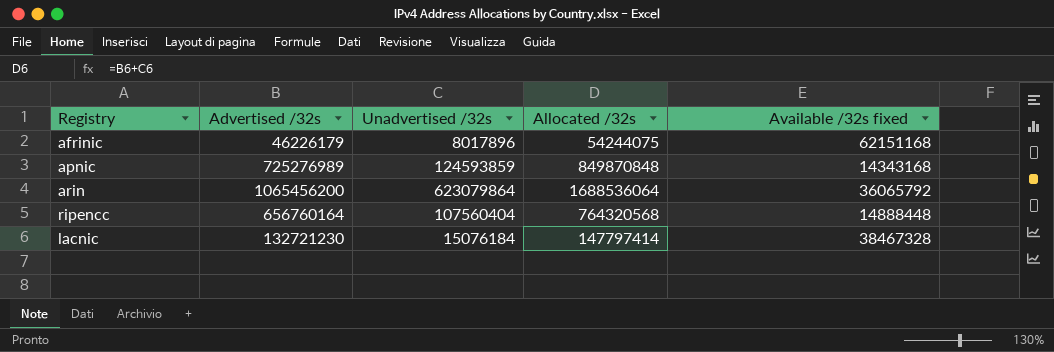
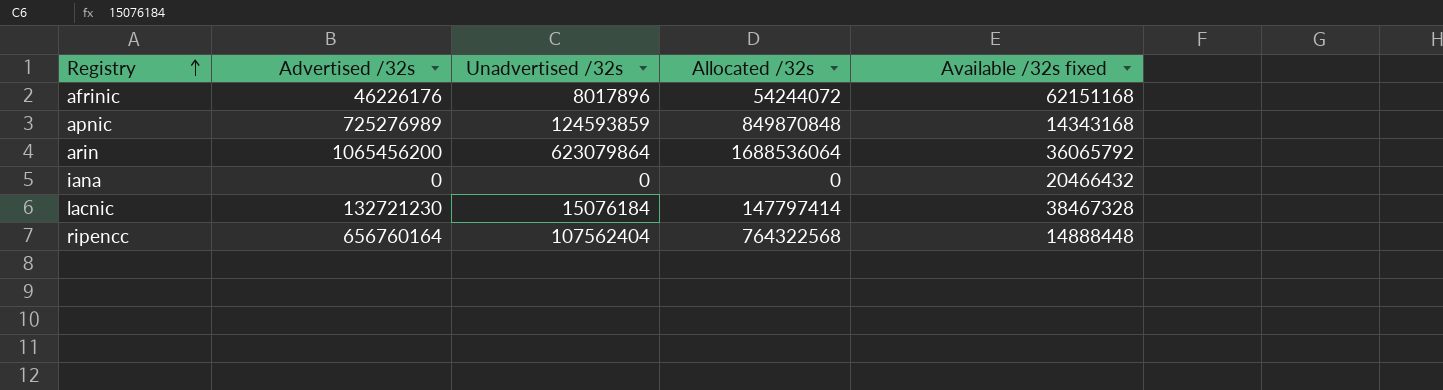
row order: none -> Registry ascending
afrinic | Advertised /32s: 46226179 -> 46226176
afrinic | Allocated /32s: 54244075 -> 54244072
row iana: none -> 0 | 0 | 0 | 20466432
ripencc | Unadvertised /32s: 107560404 -> 107562404
ripencc | Allocated /32s: 764320568 -> 764322568

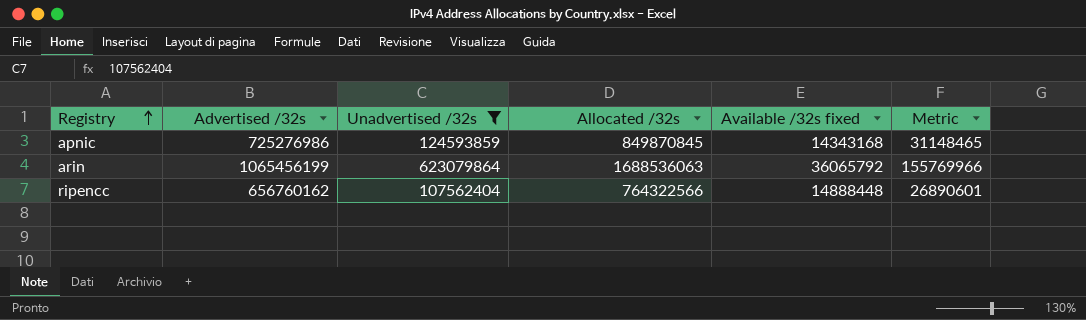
filter: none -> Unadvertised /32s >= 107562404
column Metric | formula: none -> [Unadvertised /32s] * 0.25
apnic | Advertised /32s: 725276989 -> 725276986
apnic | Allocated /32s: 849870848 -> 849870845
arin | Advertised /32s: 1065456200 -> 1065456199
arin | Allocated /32s: 1688536064 -> 1688536063
ripencc | Advertised /32s: 656760164 -> 656760162
ripencc | Allocated /32s: 764322568 -> 764322566

